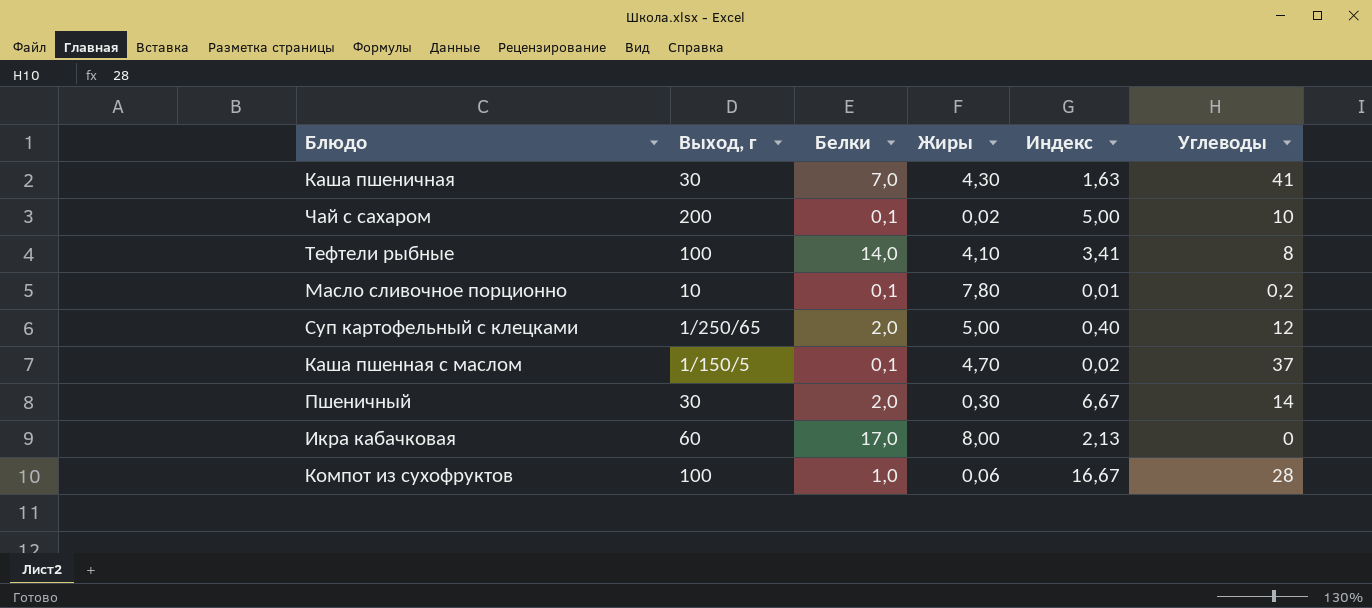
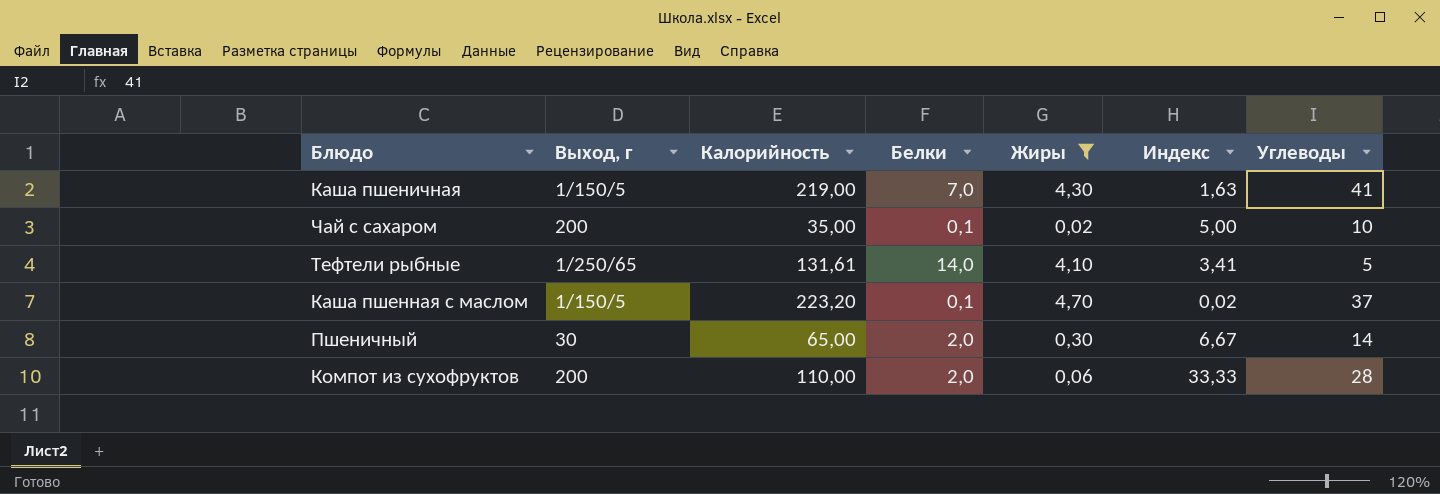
filter: none -> Жиры <= 4,70
column Калорийность | position: none -> 3
Каша пшеничная | Выход, г: 30 -> 1/150/5
Тефтели рыбные | Выход, г: 100 -> 1/250/65
Тефтели рыбные | Углеводы: 8 -> 5
Компот из сухофруктов | Выход, г: 100 -> 200
Компот из сухофруктов | Белки: 1,0 -> 2,0
Компот из сухофруктов | Индекс: 16,67 -> 33,33

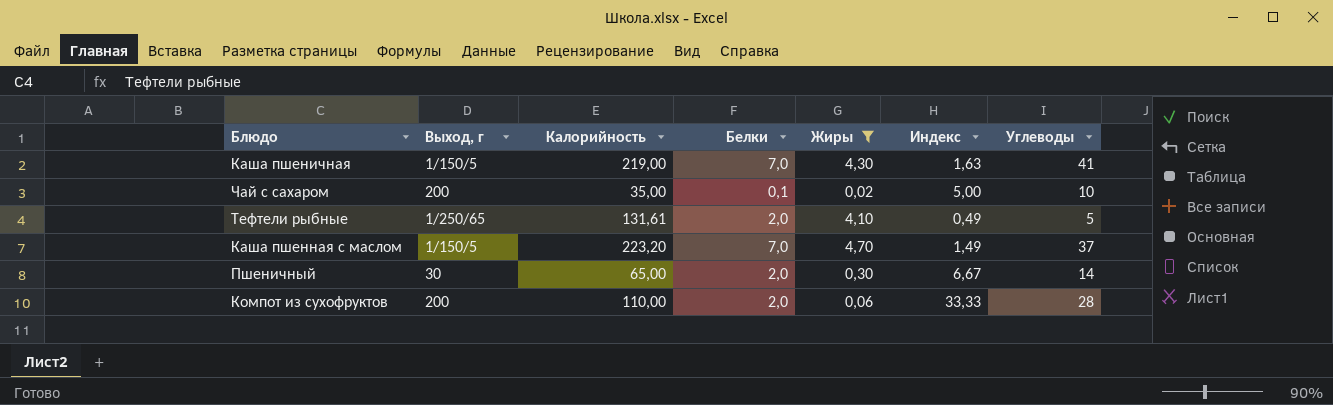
Тефтели рыбные | Белки: 14,0 -> 2,0
Тефтели рыбные | Индекс: 3,41 -> 0,49
Каша пшенная с маслом | Белки: 0,1 -> 7,0
Каша пшенная с маслом | Индекс: 0,02 -> 1,49

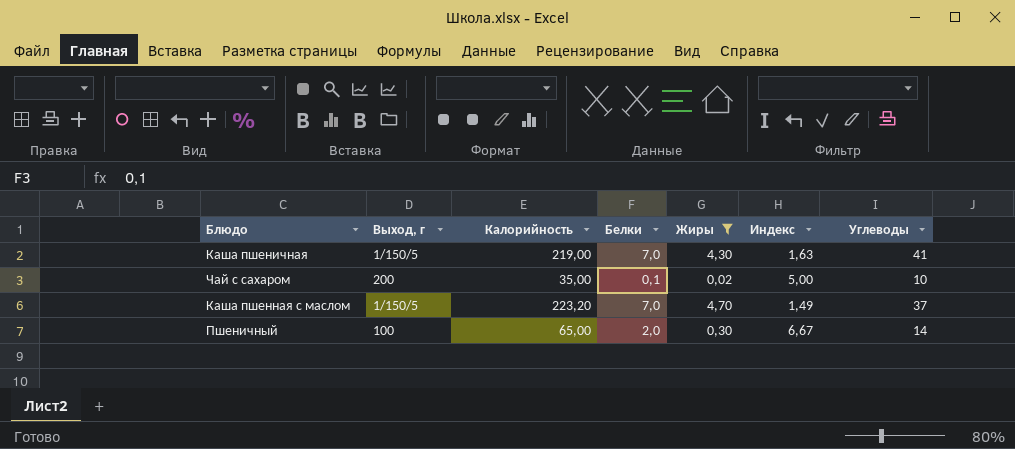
row Тефтели рыбные: 1/250/65 | 131,61 | 2,0 | 4,10 | 0,49 | 5 -> none
row Компот из сухофруктов: 200 | 110,00 | 2,0 | 0,06 | 33,33 | 28 -> none
Пшеничный | Выход, г: 30 -> 100

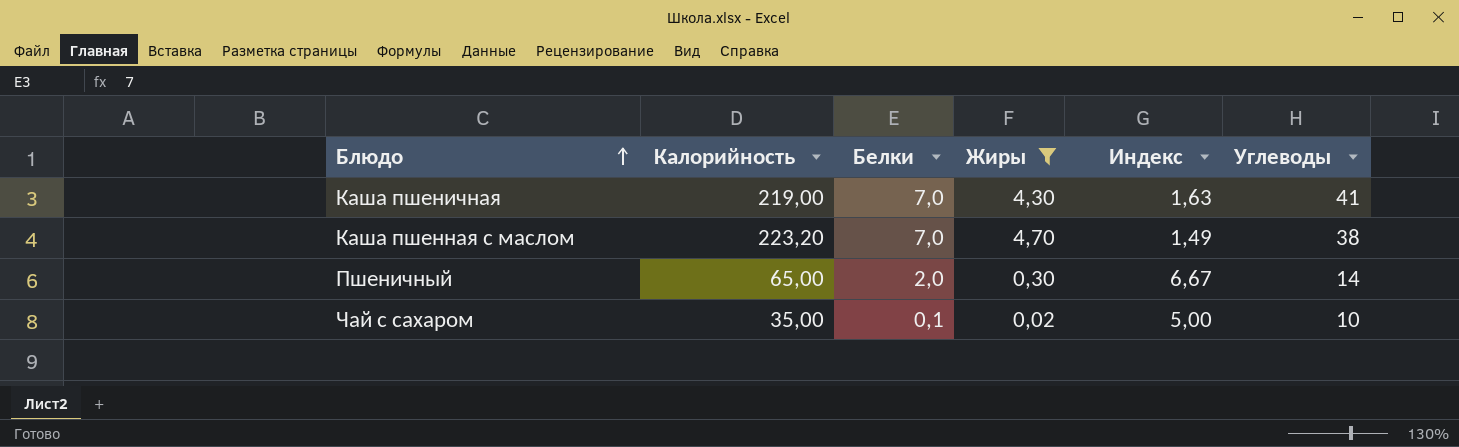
row order: none -> Блюдо ascending
column Выход, г | position: 2 -> none
Каша пшенная с маслом | Углеводы: 37 -> 38

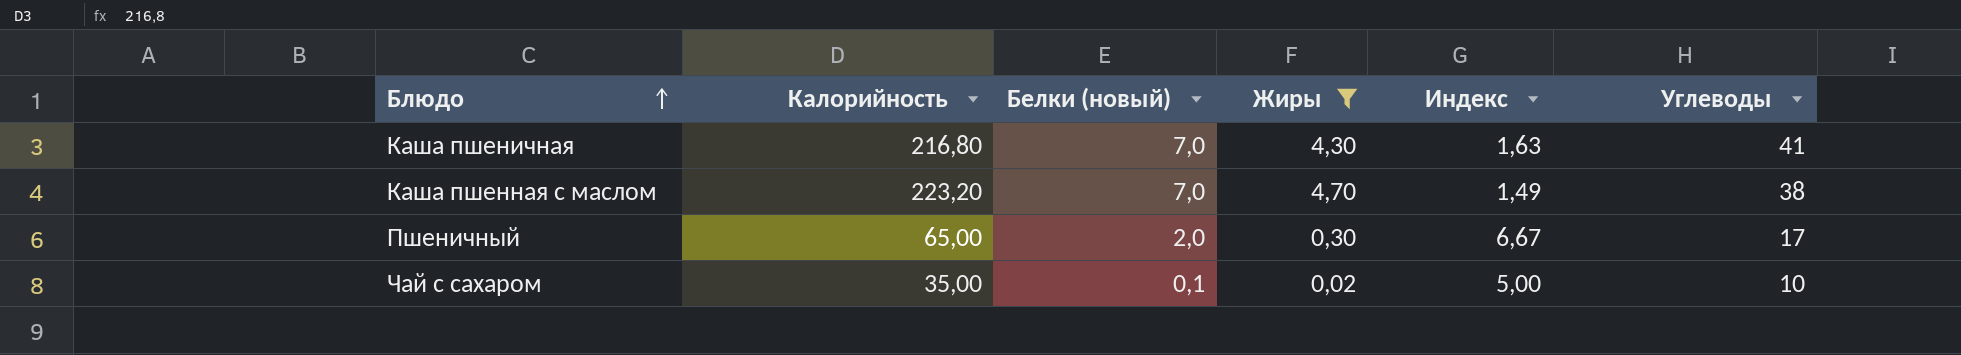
column name: Белки -> Белки (новый)
Каша пшеничная | Калорийность: 219,00 -> 216,80
Пшеничный | Углеводы: 14 -> 17

